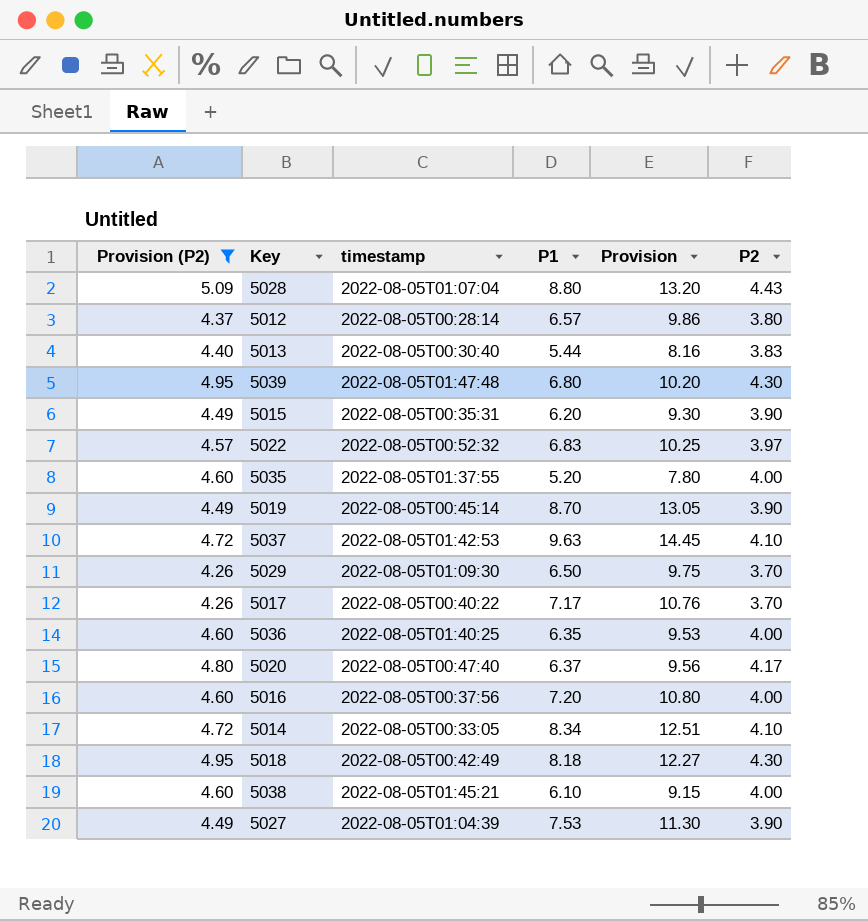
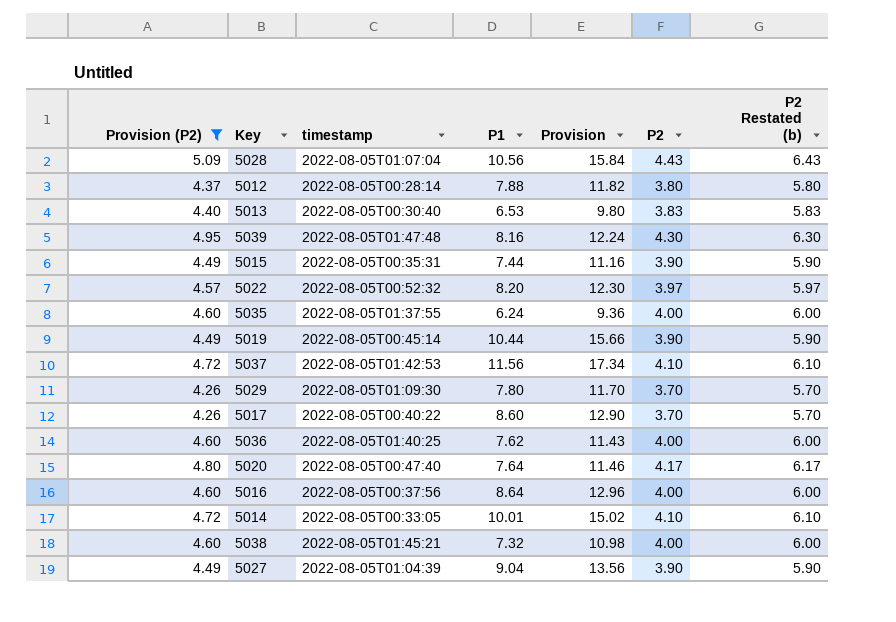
column P2 Restated (b) | formula: none -> [P2] + 2
row 5018: 4.95 | 2022-08-05T00:42:49 | 8.18 | 12.27 | 4.30 -> none
5028 | P1: 8.80 -> 10.56
5028 | Provision: 13.20 -> 15.84
5012 | P1: 6.57 -> 7.88
5012 | Provision: 9.86 -> 11.82
5013 | P1: 5.44 -> 6.53
5013 | Provision: 8.16 -> 9.80
5039 | P1: 6.80 -> 8.16
5039 | Provision: 10.20 -> 12.24
5015 | P1: 6.20 -> 7.44
5015 | Provision: 9.30 -> 11.16
5022 | P1: 6.83 -> 8.20
5022 | Provision: 10.25 -> 12.30
5035 | P1: 5.20 -> 6.24
5035 | Provision: 7.80 -> 9.36
5019 | P1: 8.70 -> 10.44
5019 | Provision: 13.05 -> 15.66
5037 | P1: 9.63 -> 11.56
5037 | Provision: 14.45 -> 17.34
5029 | P1: 6.50 -> 7.80
5029 | Provision: 9.75 -> 11.70
5017 | P1: 7.17 -> 8.60
5017 | Provision: 10.76 -> 12.90
5036 | P1: 6.35 -> 7.62
5036 | Provision: 9.53 -> 11.43
5020 | P1: 6.37 -> 7.64
5020 | Provision: 9.56 -> 11.46
5016 | P1: 7.20 -> 8.64
5016 | Provision: 10.80 -> 12.96
5014 | P1: 8.34 -> 10.01
5014 | Provision: 12.51 -> 15.02
5038 | P1: 6.10 -> 7.32
5038 | Provision: 9.15 -> 10.98
5027 | P1: 7.53 -> 9.04
5027 | Provision: 11.30 -> 13.56

